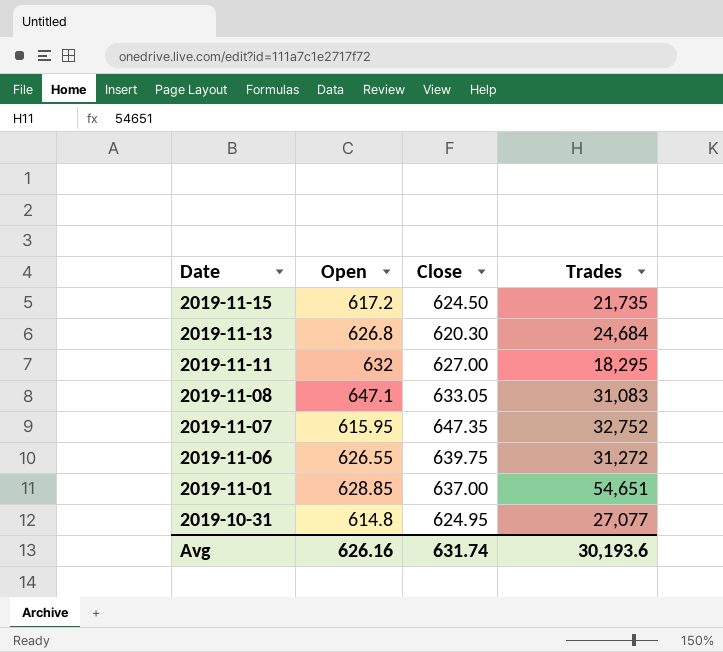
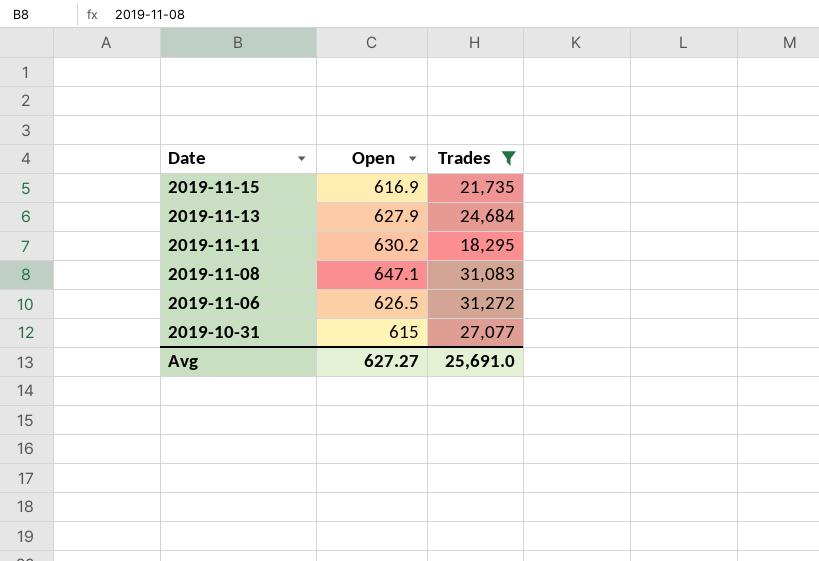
filter: none -> Trades <= 31,272
column Close | position: 3 -> none
2019-11-15 | Open: 617.2 -> 616.9
2019-11-13 | Open: 626.8 -> 627.9
2019-11-11 | Open: 632 -> 630.2
2019-11-06 | Open: 626.55 -> 626.5
2019-10-31 | Open: 614.8 -> 615
Avg | Open: 626.16 -> 627.27
Avg | Trades: 30,193.6 -> 25,691.0

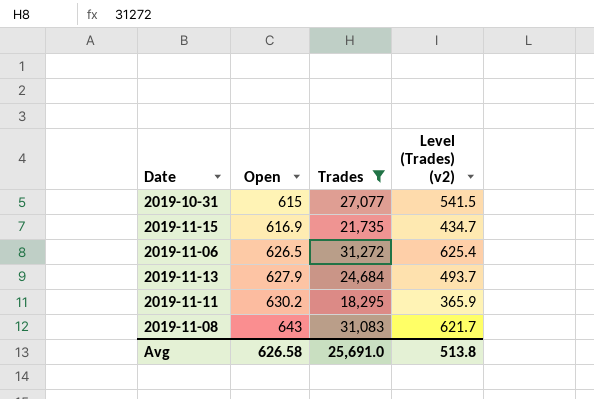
row order: Date descending -> Open ascending
column Level (Trades) (v2) | formula: none -> [Trades] * 0.02
2019-11-08 | Open: 647.1 -> 643
Avg | Open: 627.27 -> 626.58

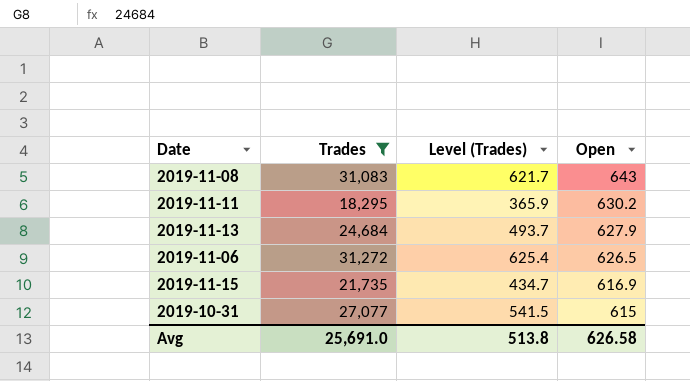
row order: Open ascending -> Open descending
column name: Level (Trades) (v2) -> Level (Trades)
column Open | position: 2 -> 4

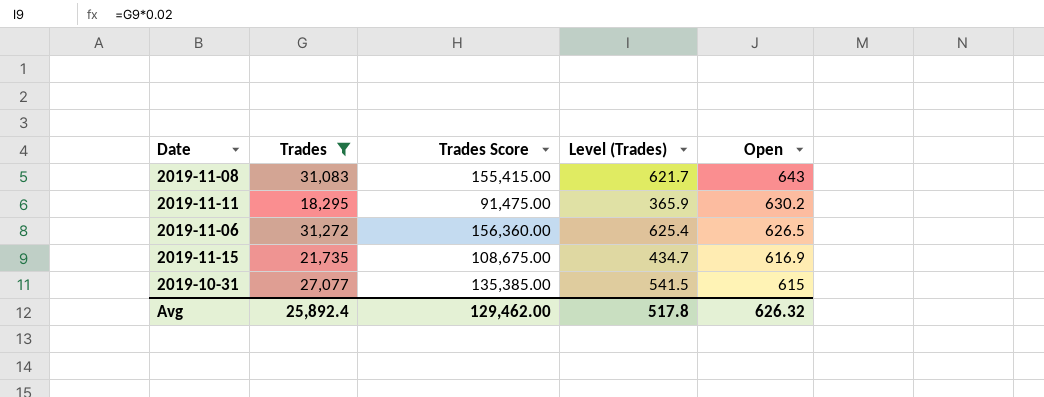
column Trades Score | formula: none -> [Trades] * 5
row 2019-11-13: 24,684 | 493.7 | 627.9 -> none
Avg | Trades: 25,691.0 -> 25,892.4
Avg | Level (Trades): 513.8 -> 517.8
Avg | Open: 626.58 -> 626.32

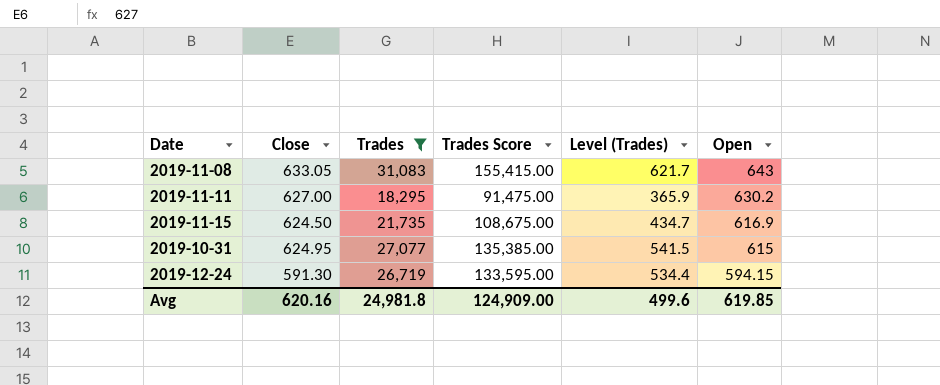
column Close | position: none -> 2
row 2019-11-06: 31,272 | 156,360.00 | 625.4 | 626.5 -> none
row 2019-12-24: none -> 591.30 | 26,719 | 133,595.00 | 534.4 | 594.15
Avg | Trades: 25,892.4 -> 24,981.8
Avg | Trades Score: 129,462.00 -> 124,909.00
Avg | Level (Trades): 517.8 -> 499.6
Avg | Open: 626.32 -> 619.85

